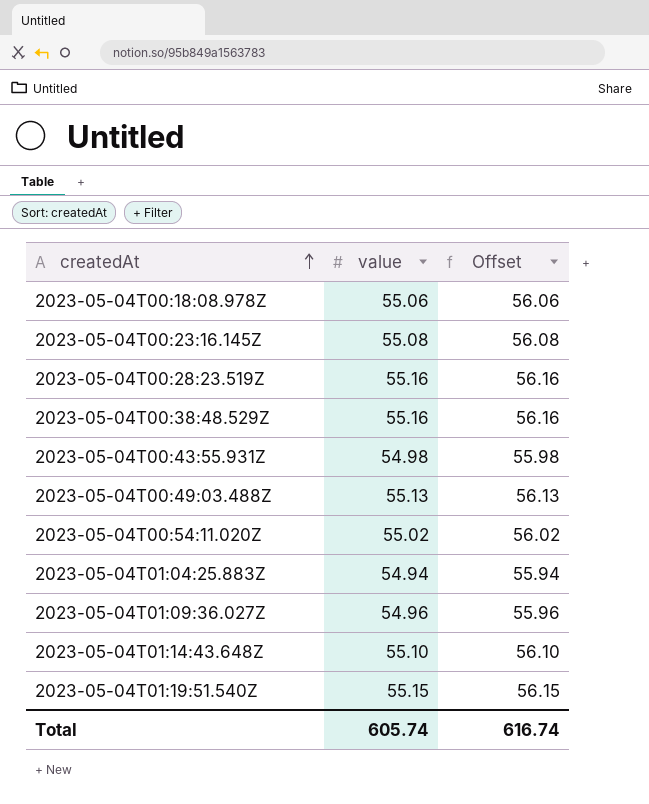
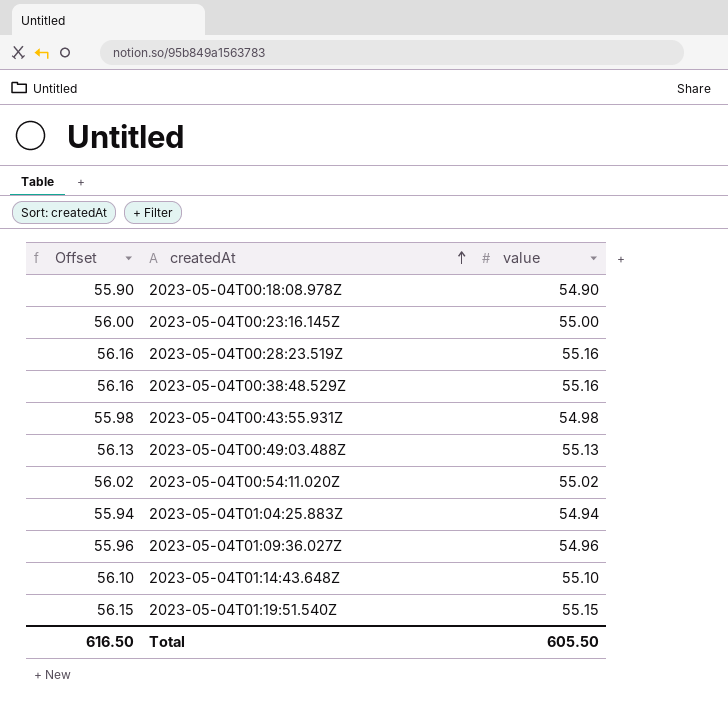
column Offset | position: 3 -> 1
2023-05-04T00:18:08.978Z | Offset: 56.06 -> 55.90
2023-05-04T00:18:08.978Z | value: 55.06 -> 54.90
2023-05-04T00:23:16.145Z | Offset: 56.08 -> 56.00
2023-05-04T00:23:16.145Z | value: 55.08 -> 55.00
Total | Offset: 616.74 -> 616.50
Total | value: 605.74 -> 605.50

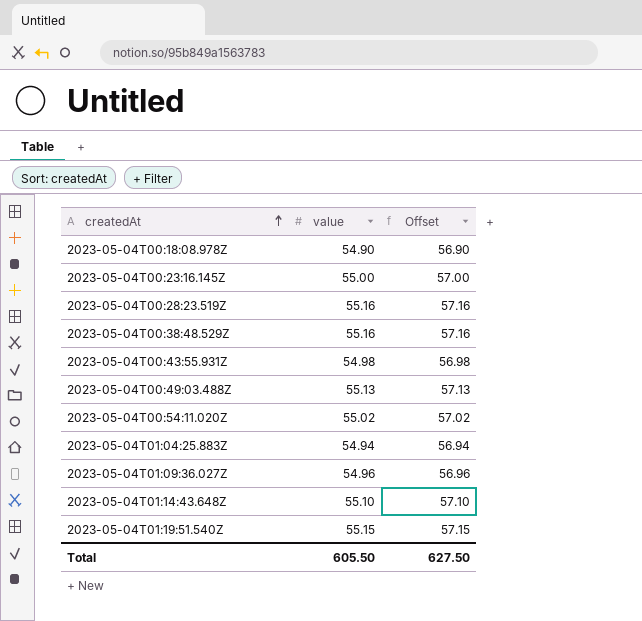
column Offset | formula: [value] + 1 -> [value] + 2
column Offset | position: 1 -> 3
Total | Offset: 616.50 -> 627.50

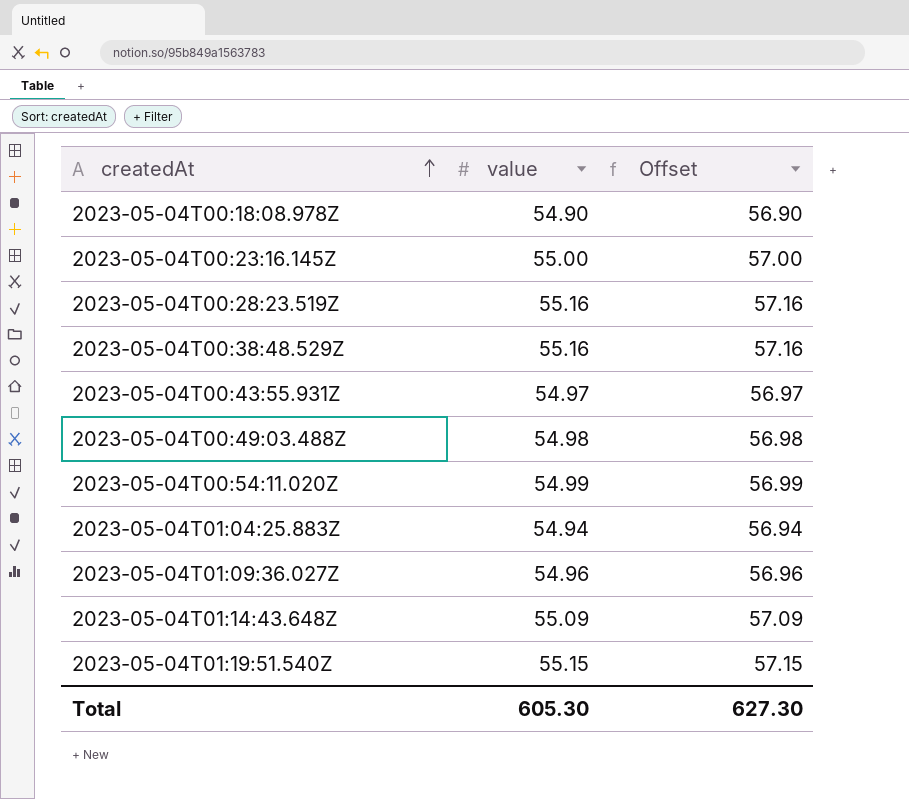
2023-05-04T00:43:55.931Z | value: 54.98 -> 54.97
2023-05-04T00:43:55.931Z | Offset: 56.98 -> 56.97
2023-05-04T00:49:03.488Z | value: 55.13 -> 54.98
2023-05-04T00:49:03.488Z | Offset: 57.13 -> 56.98
2023-05-04T00:54:11.020Z | value: 55.02 -> 54.99
2023-05-04T00:54:11.020Z | Offset: 57.02 -> 56.99
2023-05-04T01:14:43.648Z | value: 55.10 -> 55.09
2023-05-04T01:14:43.648Z | Offset: 57.10 -> 57.09
Total | value: 605.50 -> 605.30
Total | Offset: 627.50 -> 627.30

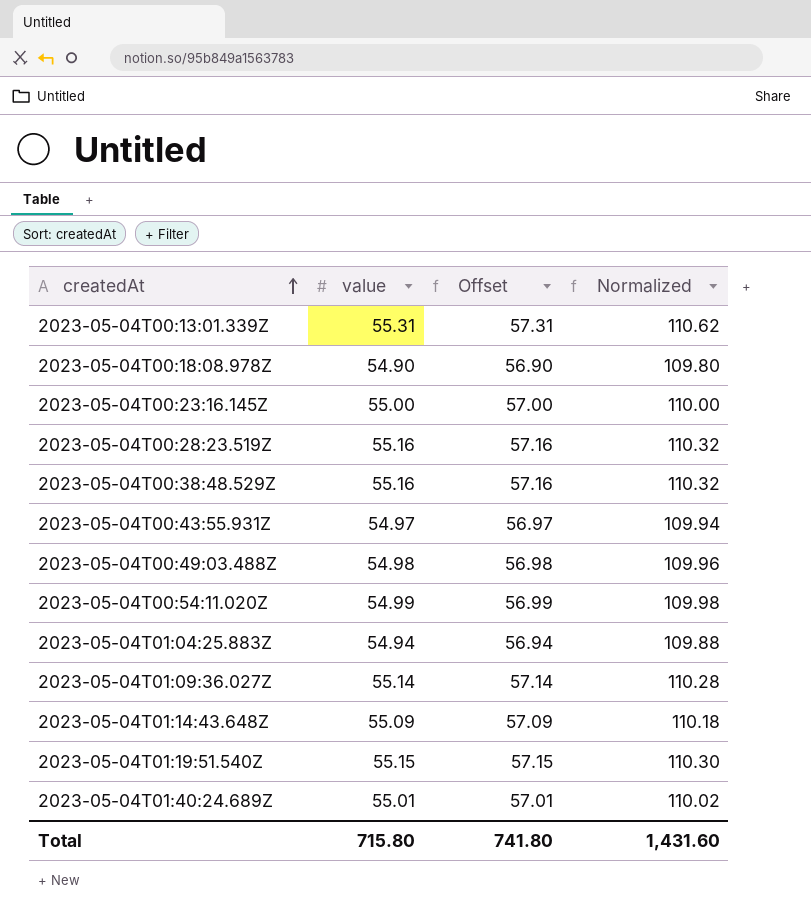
column Normalized | formula: none -> [value] * 2
row 2023-05-04T00:13:01.339Z: none -> 55.31 | 57.31 | 110.62
2023-05-04T01:09:36.027Z | value: 54.96 -> 55.14
2023-05-04T01:09:36.027Z | Offset: 56.96 -> 57.14
row 2023-05-04T01:40:24.689Z: none -> 55.01 | 57.01 | 110.02
Total | value: 605.30 -> 715.80
Total | Offset: 627.30 -> 741.80

